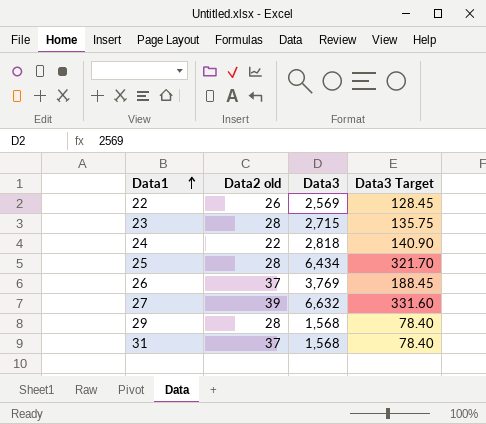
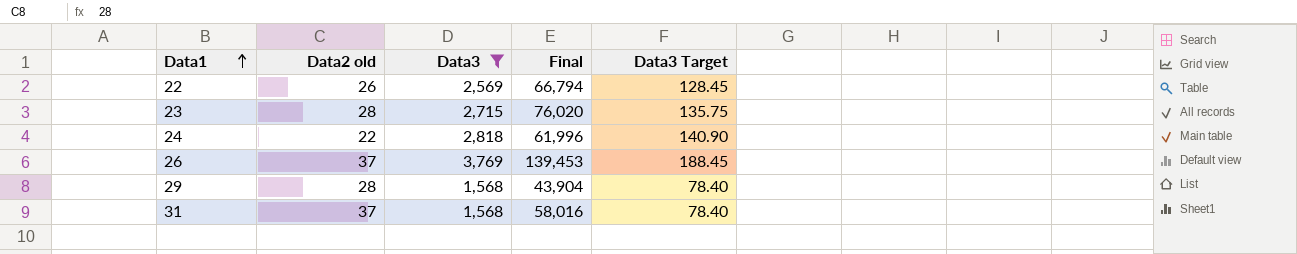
filter: none -> Data3 <= 3,769
column Final | formula: none -> [Data2 old] * [Data3]

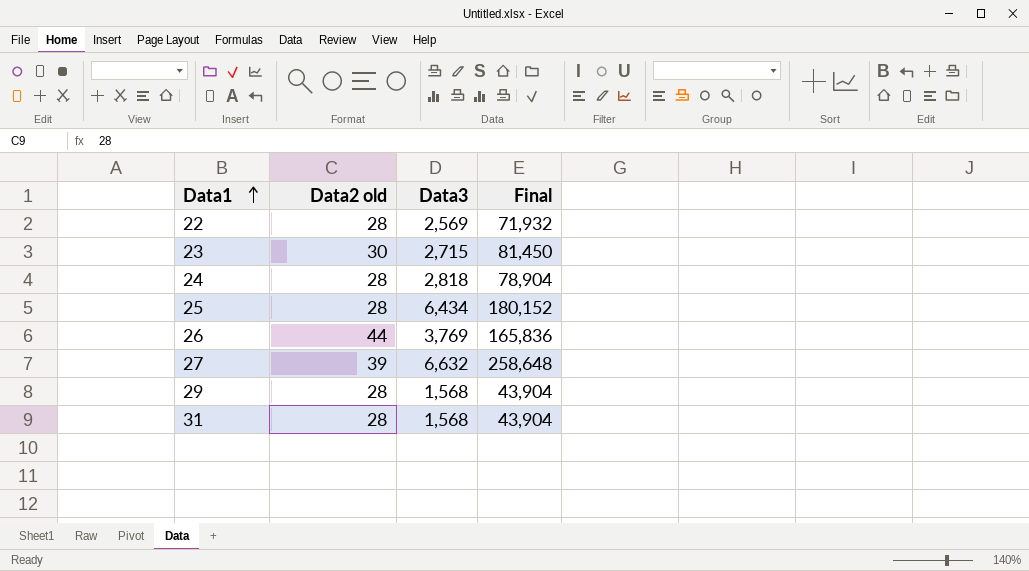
filter: Data3 <= 3,769 -> none
column Data3 Target | formula: [Data3] * 0.05 -> none
22 | Data2 old: 26 -> 28
22 | Final: 66,794 -> 71,932
23 | Data2 old: 28 -> 30
23 | Final: 76,020 -> 81,450
24 | Data2 old: 22 -> 28
24 | Final: 61,996 -> 78,904
26 | Data2 old: 37 -> 44
26 | Final: 139,453 -> 165,836
31 | Data2 old: 37 -> 28
31 | Final: 58,016 -> 43,904

